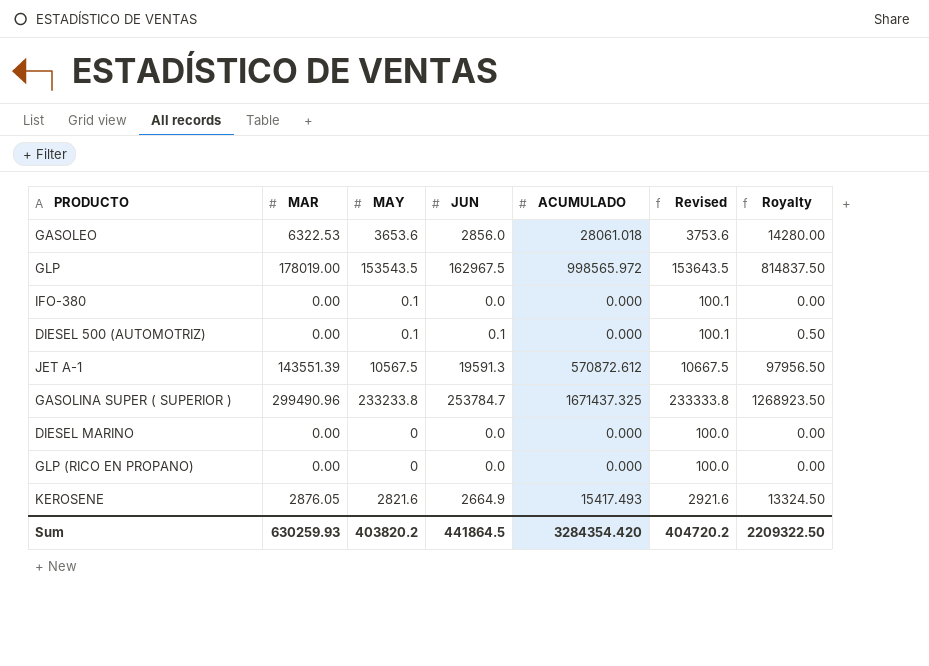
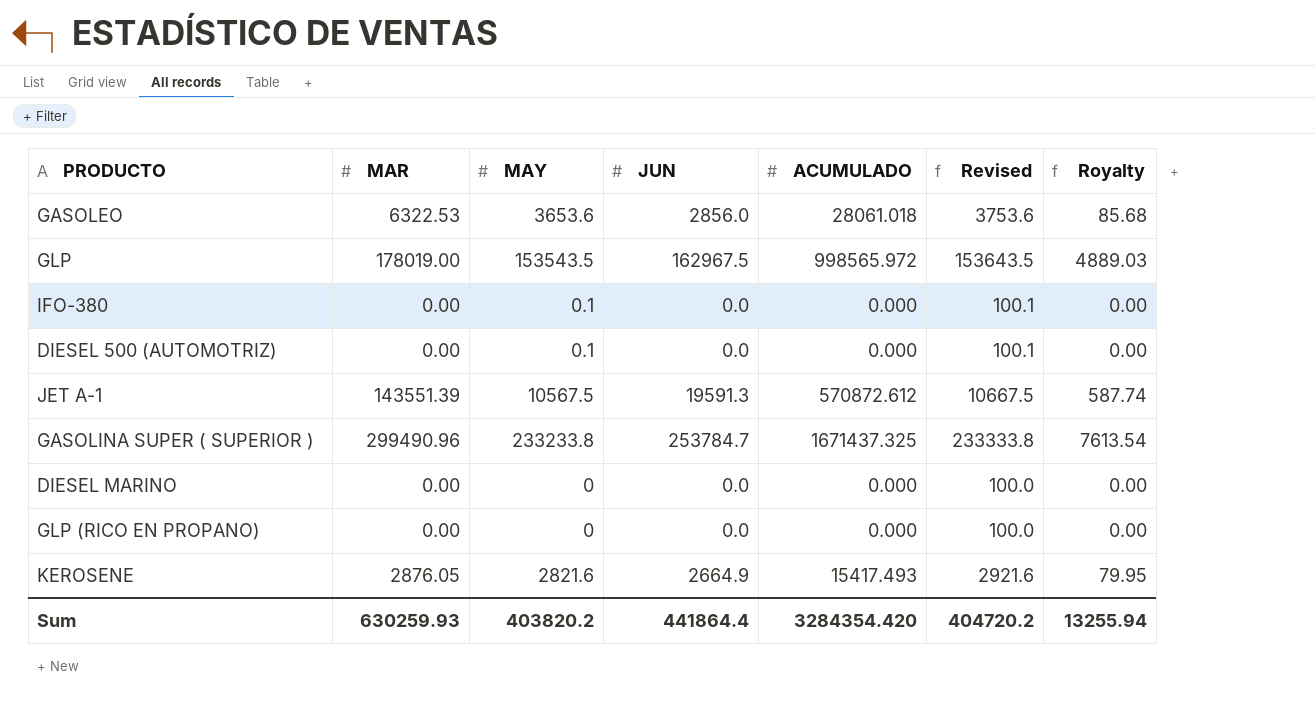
column Royalty | formula: [JUN] * 5 -> [JUN] * 0.03
DIESEL 500 (AUTOMOTRIZ) | JUN: 0.1 -> 0.0
Sum | JUN: 441864.5 -> 441864.4
Sum | Royalty: 2209322.50 -> 13255.94

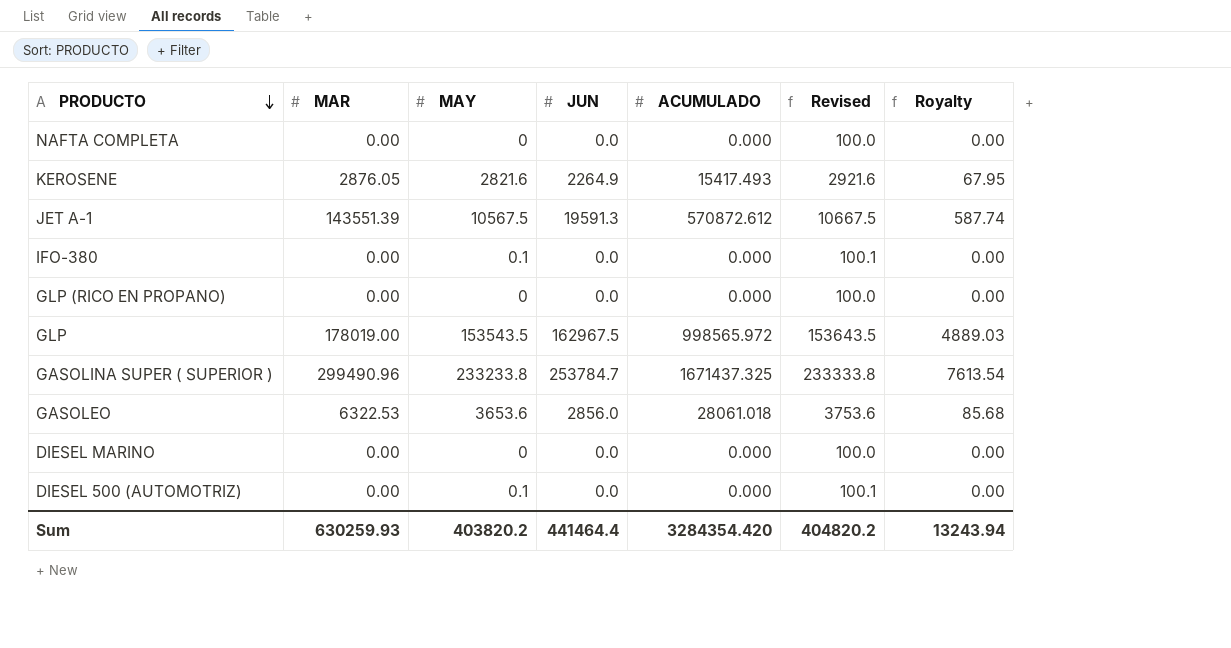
row order: none -> PRODUCTO descending
row NAFTA COMPLETA: none -> 0.00 | 0 | 0.0 | 0.000 | 100.0 | 0.00
KEROSENE | JUN: 2664.9 -> 2264.9
KEROSENE | Royalty: 79.95 -> 67.95
Sum | JUN: 441864.4 -> 441464.4
Sum | Revised: 404720.2 -> 404820.2
Sum | Royalty: 13255.94 -> 13243.94

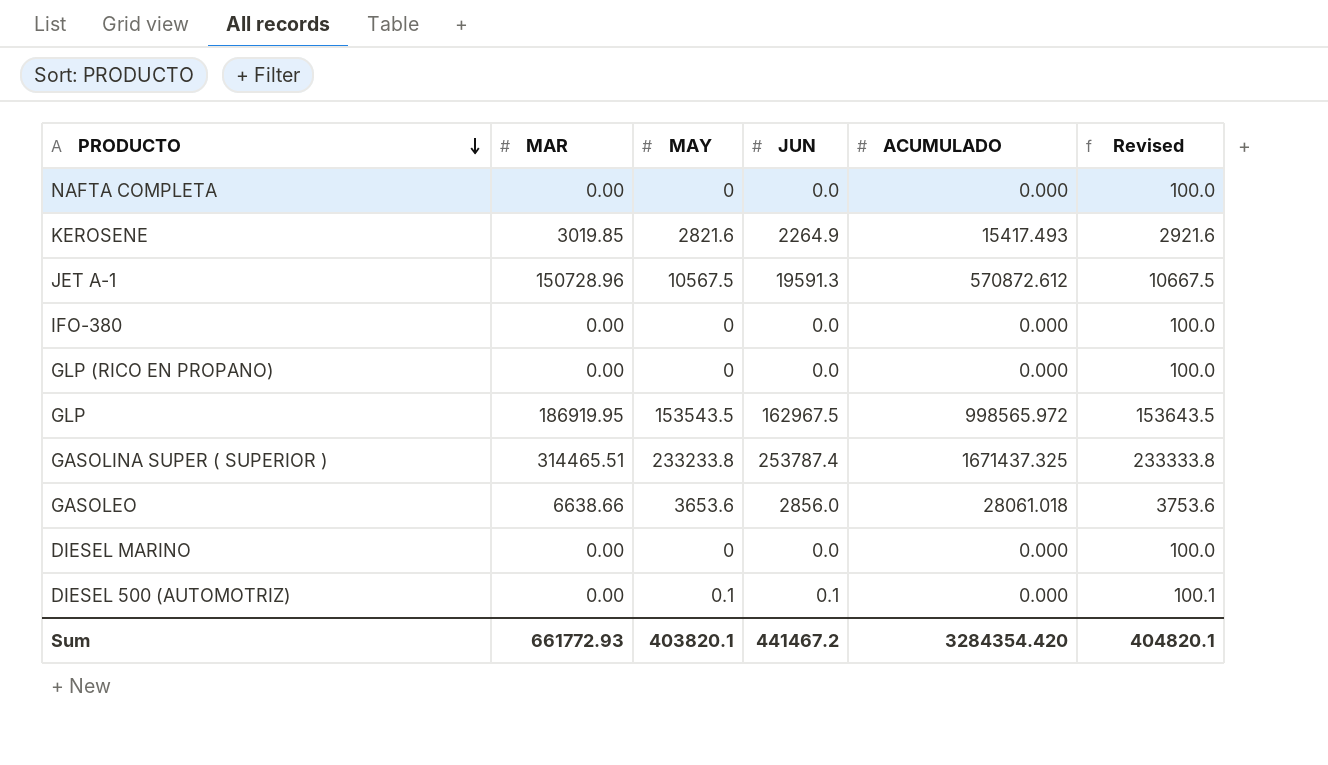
column Royalty | formula: [JUN] * 0.03 -> none
KEROSENE | MAR: 2876.05 -> 3019.85
JET A-1 | MAR: 143551.39 -> 150728.96
IFO-380 | MAY: 0.1 -> 0
IFO-380 | Revised: 100.1 -> 100.0
GLP | MAR: 178019.00 -> 186919.95
GASOLINA SUPER ( SUPERIOR ) | MAR: 299490.96 -> 314465.51
GASOLINA SUPER ( SUPERIOR ) | JUN: 253784.7 -> 253787.4
GASOLEO | MAR: 6322.53 -> 6638.66
DIESEL 500 (AUTOMOTRIZ) | JUN: 0.0 -> 0.1
Sum | MAR: 630259.93 -> 661772.93
Sum | MAY: 403820.2 -> 403820.1
Sum | JUN: 441464.4 -> 441467.2
Sum | Revised: 404820.2 -> 404820.1

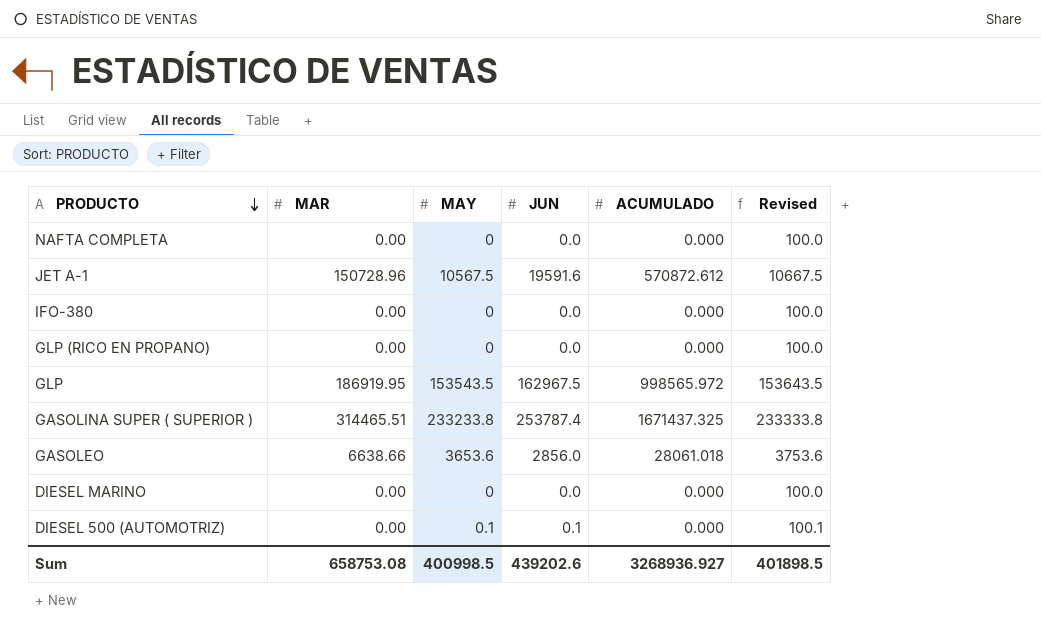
row KEROSENE: 3019.85 | 2821.6 | 2264.9 | 15417.493 | 2921.6 -> none
JET A-1 | JUN: 19591.3 -> 19591.6
Sum | MAR: 661772.93 -> 658753.08
Sum | MAY: 403820.1 -> 400998.5
Sum | JUN: 441467.2 -> 439202.6
Sum | ACUMULADO: 3284354.420 -> 3268936.927
Sum | Revised: 404820.1 -> 401898.5

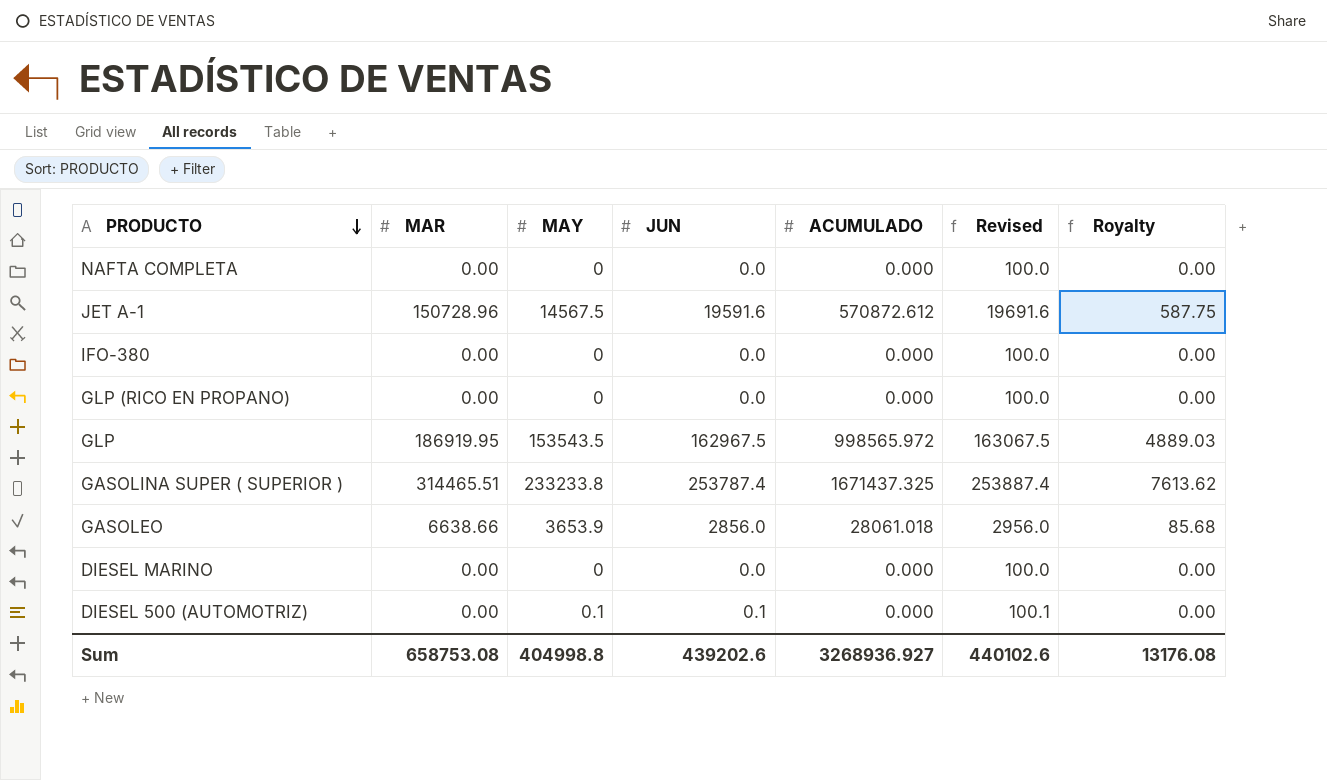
column Revised | formula: [MAY] + 100 -> [JUN] + 100
column Royalty | formula: none -> [JUN] * 0.03
JET A-1 | MAY: 10567.5 -> 14567.5
GASOLEO | MAY: 3653.6 -> 3653.9
Sum | MAY: 400998.5 -> 404998.8
Sum | Revised: 401898.5 -> 440102.6

